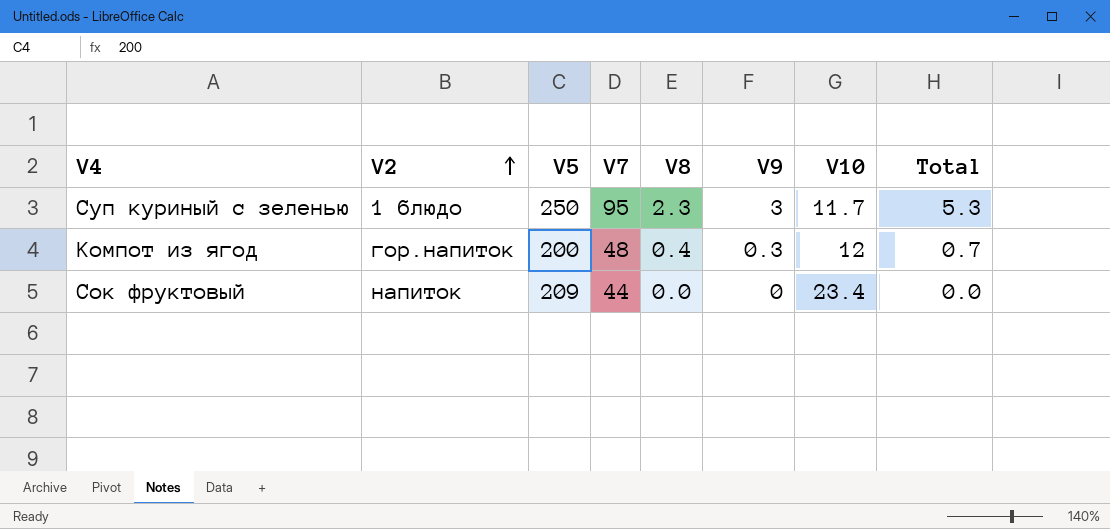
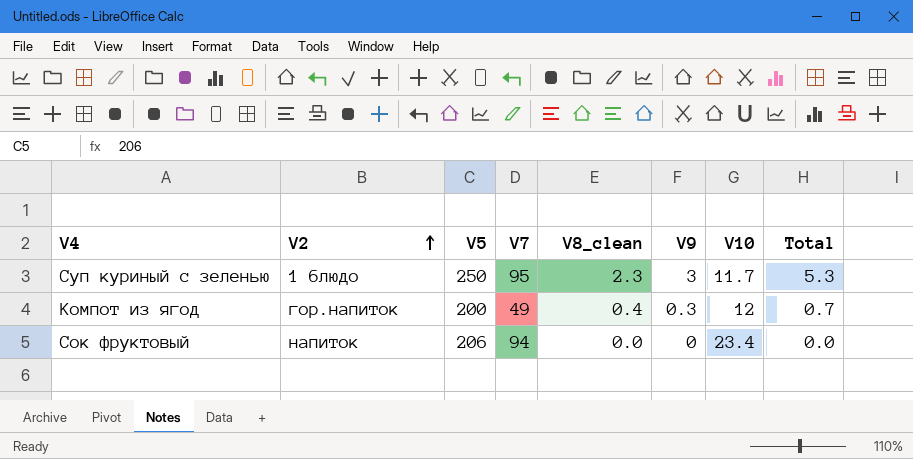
column name: V8 -> V8_clean
Компот из ягод | V7: 48 -> 49
Сок фруктовый | V5: 209 -> 206
Сок фруктовый | V7: 44 -> 94

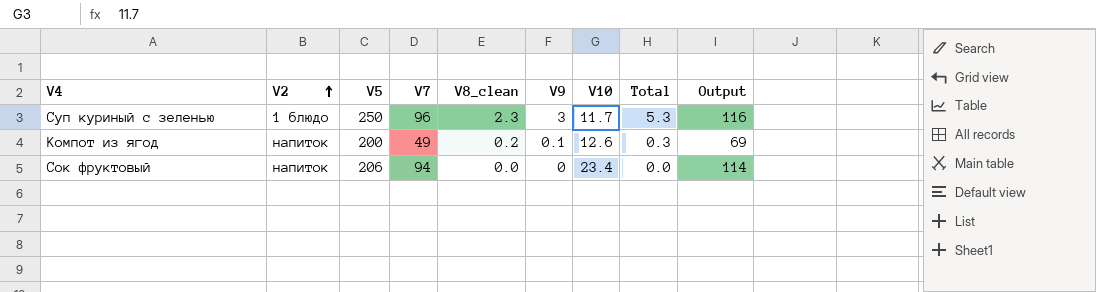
column Output | formula: none -> [V7] + 20
Суп куриный с зеленью | V7: 95 -> 96
Компот из ягод | V2: гор.напиток -> напиток
Компот из ягод | V8_clean: 0.4 -> 0.2
Компот из ягод | V9: 0.3 -> 0.1
Компот из ягод | V10: 12 -> 12.6
Компот из ягод | Total: 0.7 -> 0.3

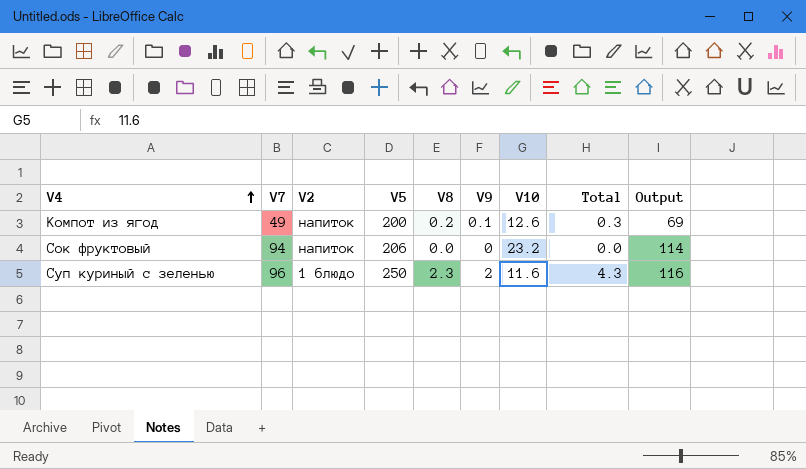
row order: V2 ascending -> V4 ascending
column V7 | position: 4 -> 2
column name: V8_clean -> V8
Сок фруктовый | V10: 23.4 -> 23.2
Суп куриный с зеленью | V9: 3 -> 2
Суп куриный с зеленью | V10: 11.7 -> 11.6
Суп куриный с зеленью | Total: 5.3 -> 4.3

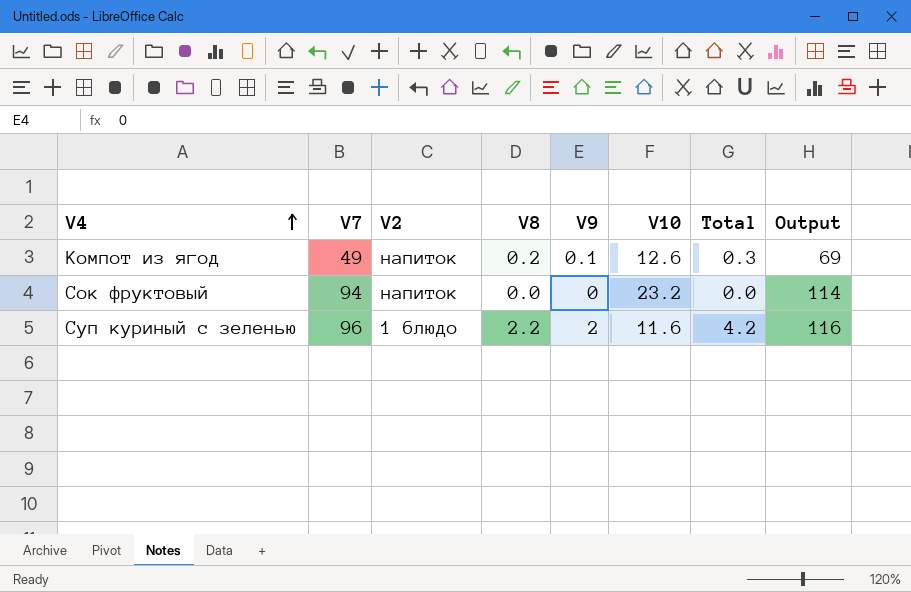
column V5 | position: 4 -> none
Суп куриный с зеленью | V8: 2.3 -> 2.2
Суп куриный с зеленью | Total: 4.3 -> 4.2

